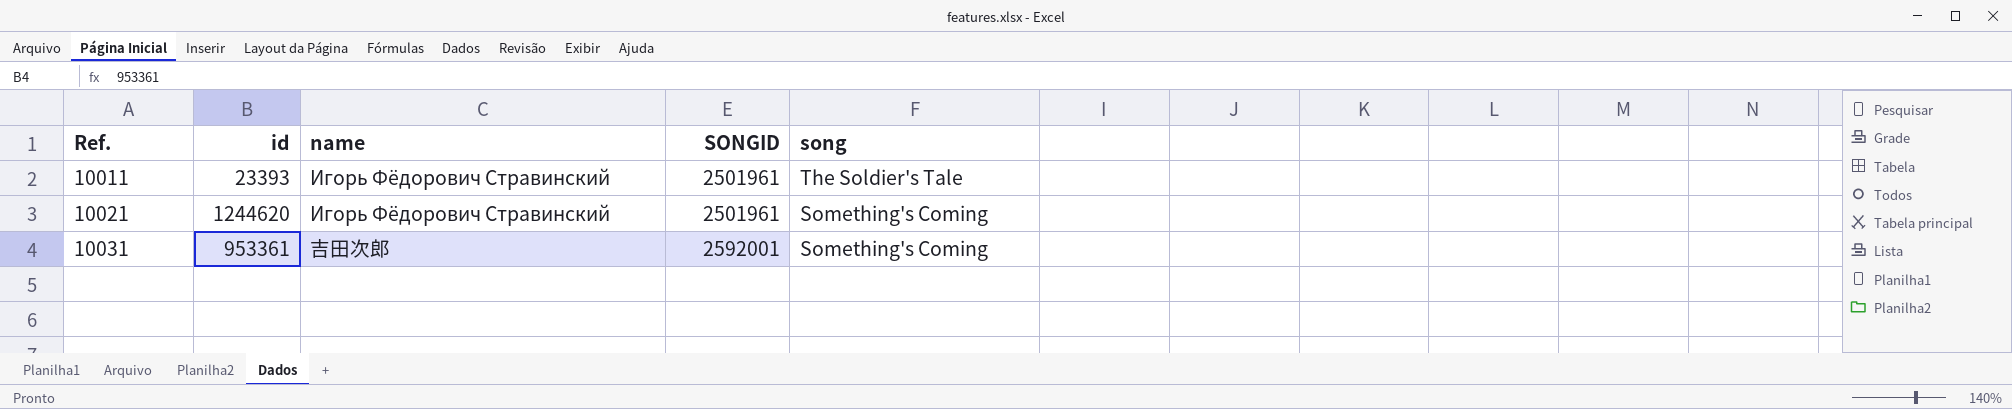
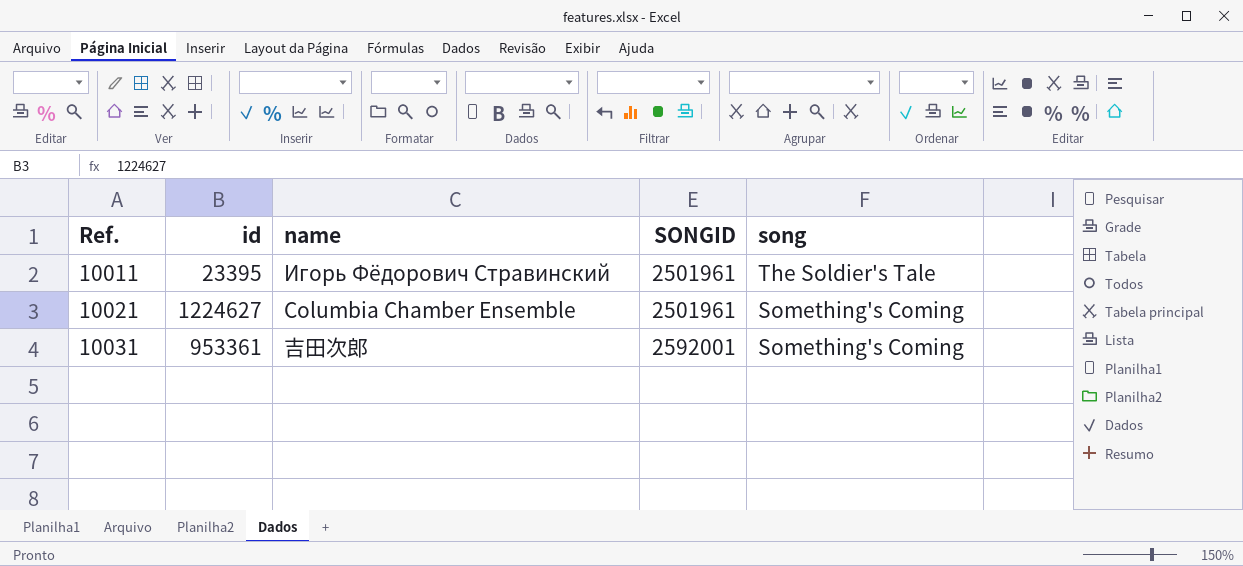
10011 | id: 23393 -> 23395
10021 | id: 1244620 -> 1224627
10021 | name: Игорь Фёдорович Стравинский -> Columbia Chamber Ensemble

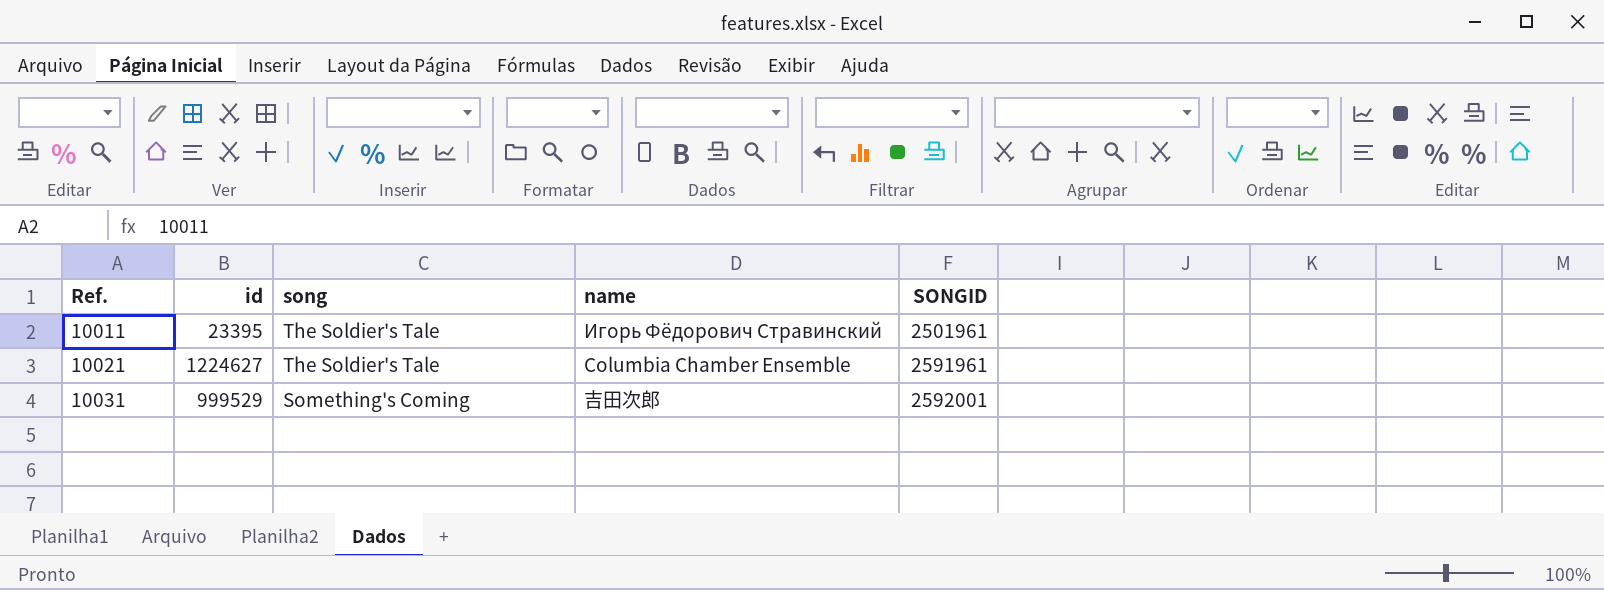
column song | position: 5 -> 3
10021 | song: Something's Coming -> The Soldier's Tale
10021 | SONGID: 2501961 -> 2591961
10031 | id: 953361 -> 999529

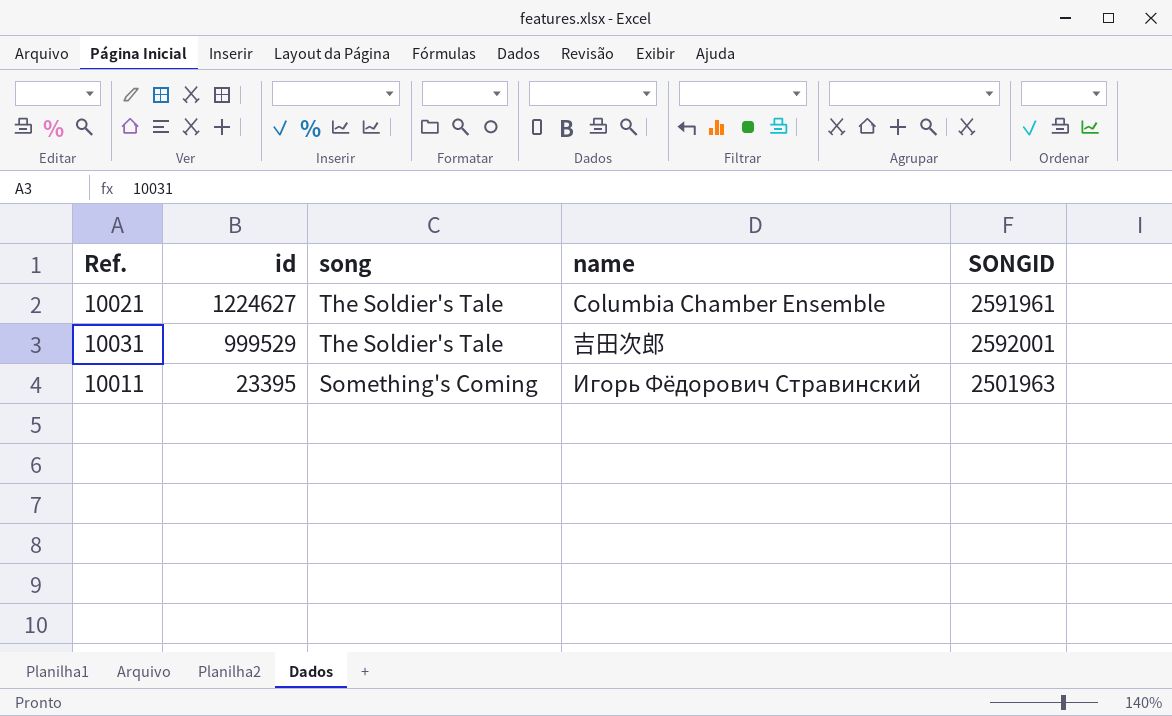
row order: Ref. ascending -> id descending
10031 | song: Something's Coming -> The Soldier's Tale
10011 | song: The Soldier's Tale -> Something's Coming
10011 | SONGID: 2501961 -> 2501963

